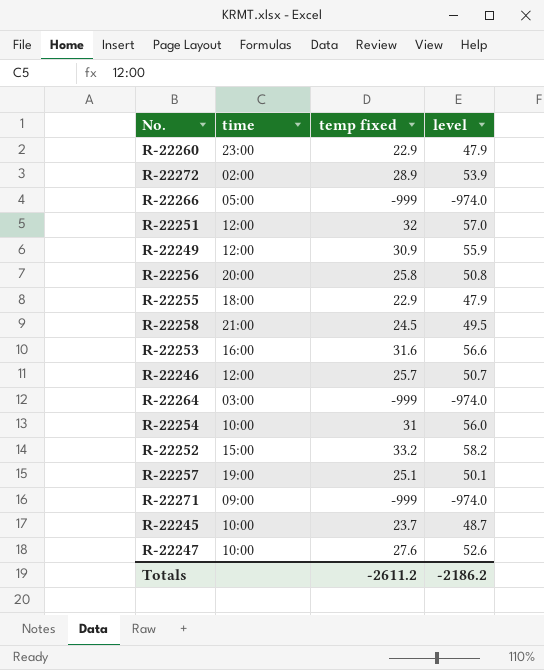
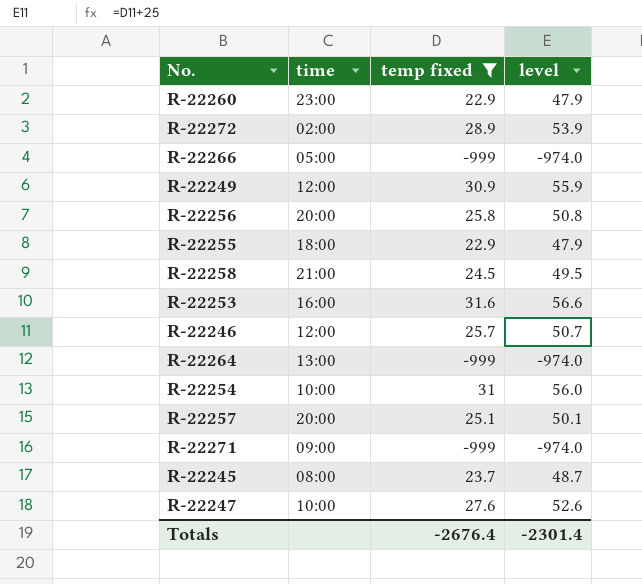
filter: none -> temp fixed <= 31.6
R-22264 | time: 03:00 -> 13:00
R-22257 | time: 19:00 -> 20:00
R-22245 | time: 10:00 -> 08:00
Totals | temp fixed: -2611.2 -> -2676.4
Totals | level: -2186.2 -> -2301.4

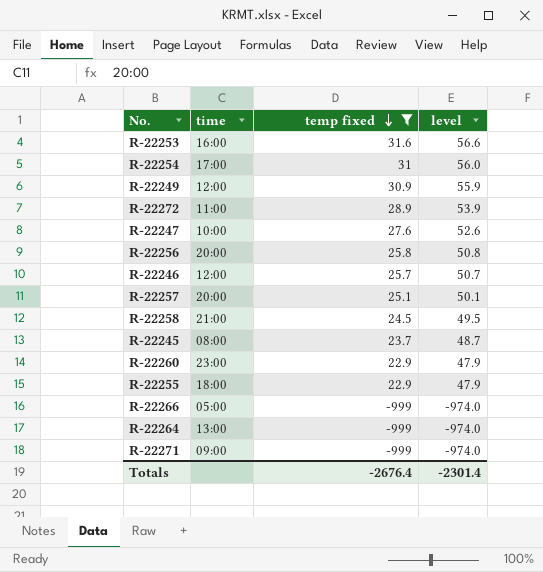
row order: none -> temp fixed descending
R-22254 | time: 10:00 -> 17:00
R-22272 | time: 02:00 -> 11:00

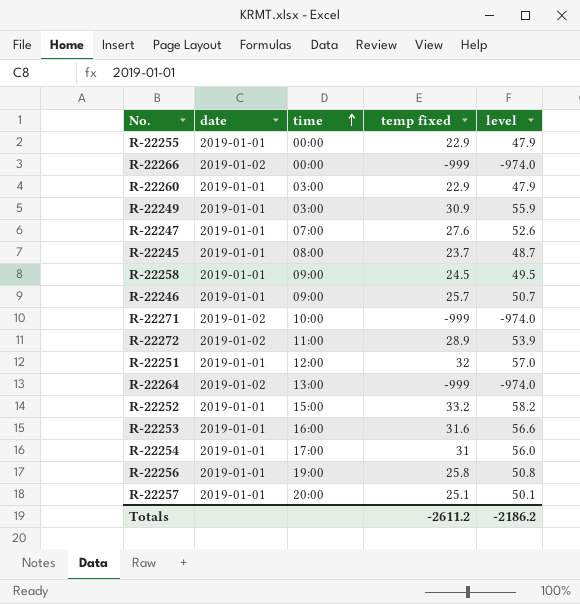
filter: temp fixed <= 31.6 -> none
row order: temp fixed descending -> time ascending
column date | position: none -> 2
R-22255 | time: 18:00 -> 00:00
R-22266 | time: 05:00 -> 00:00
R-22260 | time: 23:00 -> 03:00
R-22249 | time: 12:00 -> 03:00
R-22247 | time: 10:00 -> 07:00
R-22258 | time: 21:00 -> 09:00
R-22246 | time: 12:00 -> 09:00
R-22271 | time: 09:00 -> 10:00
R-22256 | time: 20:00 -> 19:00
Totals | temp fixed: -2676.4 -> -2611.2
Totals | level: -2301.4 -> -2186.2

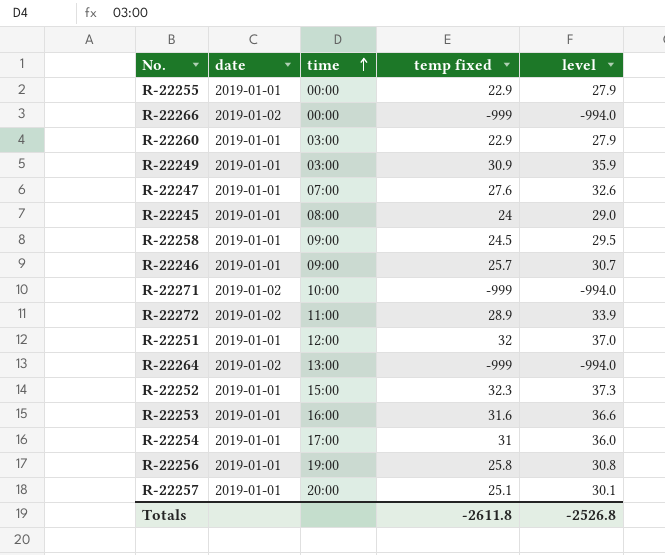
column level | formula: [temp fixed] + 25 -> [temp fixed] + 5
R-22245 | temp fixed: 23.7 -> 24
R-22252 | temp fixed: 33.2 -> 32.3
Totals | temp fixed: -2611.2 -> -2611.8
Totals | level: -2186.2 -> -2526.8

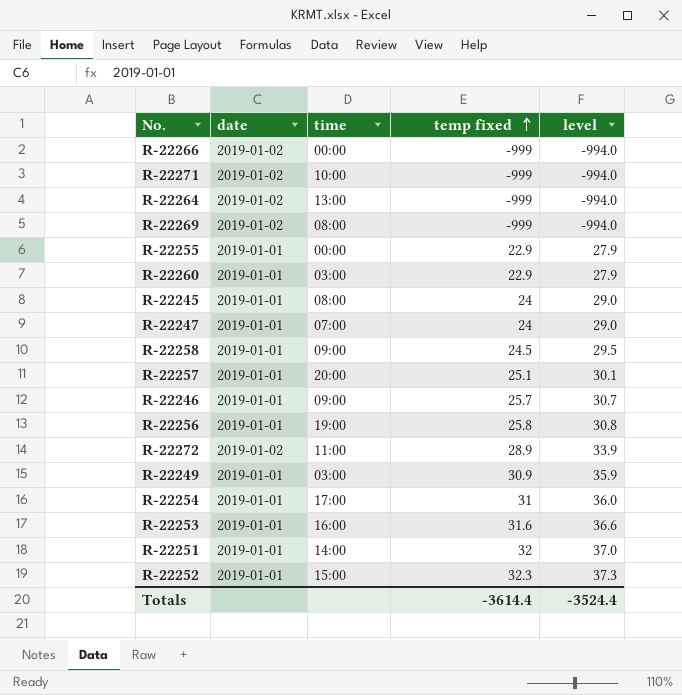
row order: time ascending -> temp fixed ascending
row R-22269: none -> 2019-01-02 | 08:00 | -999 | -994.0
R-22247 | temp fixed: 27.6 -> 24
R-22247 | level: 32.6 -> 29.0
R-22251 | time: 12:00 -> 14:00
Totals | temp fixed: -2611.8 -> -3614.4
Totals | level: -2526.8 -> -3524.4

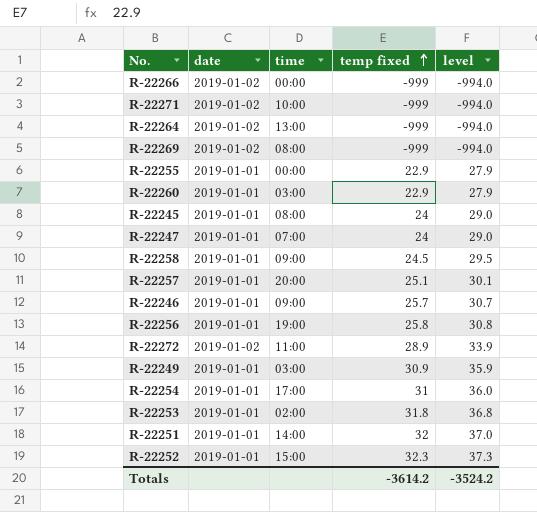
R-22253 | time: 16:00 -> 02:00
R-22253 | temp fixed: 31.6 -> 31.8
R-22253 | level: 36.6 -> 36.8
Totals | temp fixed: -3614.4 -> -3614.2
Totals | level: -3524.4 -> -3524.2

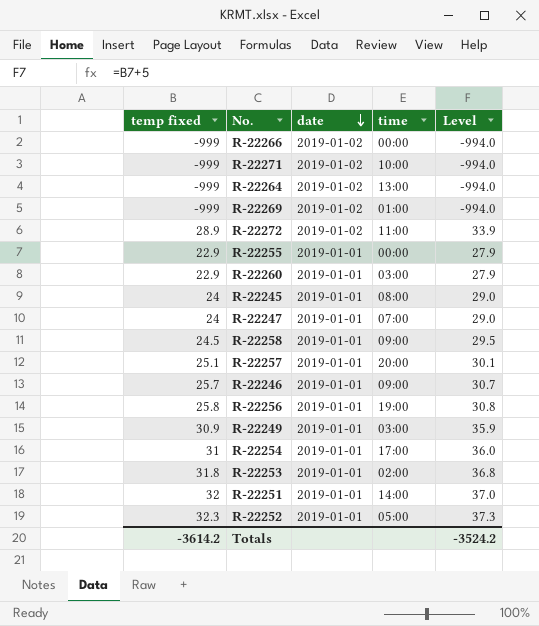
row order: temp fixed ascending -> date descending
column temp fixed | position: 4 -> 1
column name: level -> Level
R-22269 | time: 08:00 -> 01:00
R-22252 | time: 15:00 -> 05:00

